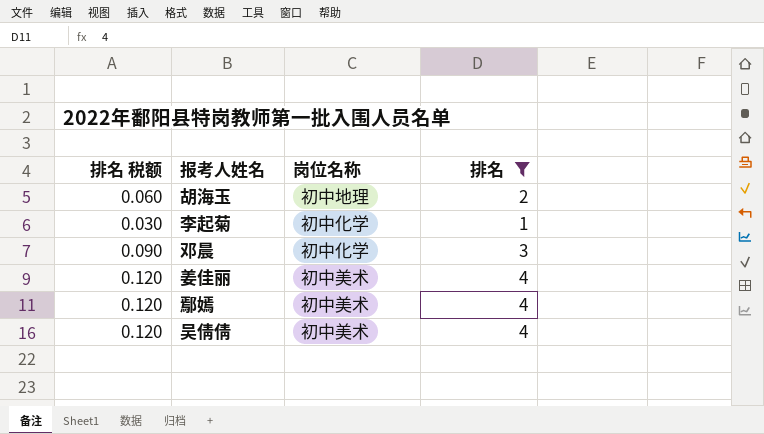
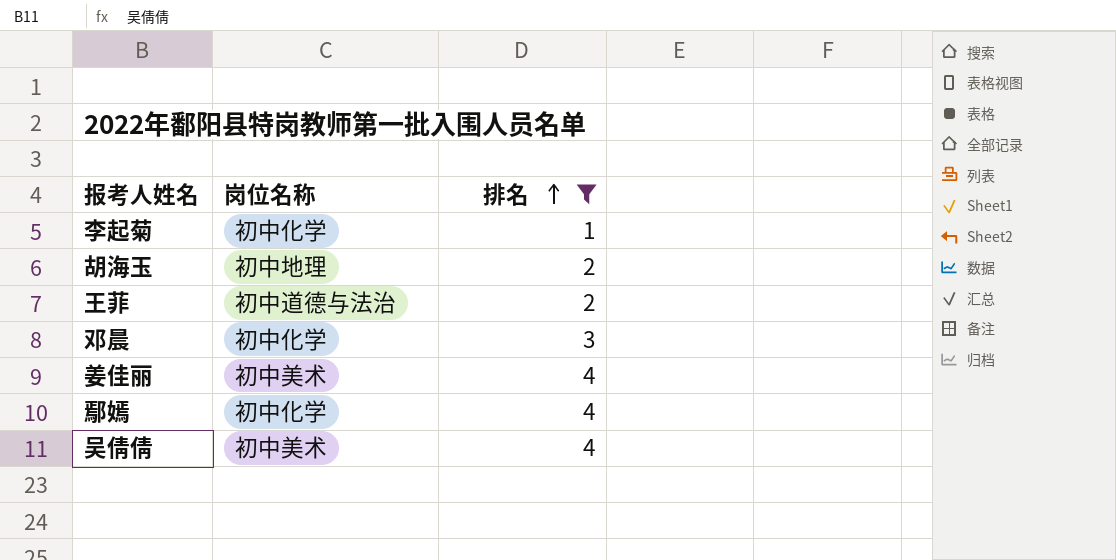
row order: none -> 排名 ascending
column 排名 税额 | formula: [排名] * 0.03 -> none
row 王菲: none -> 初中道德与法治 | 2
鄢嫣 | 岗位名称: 初中美术 -> 初中化学

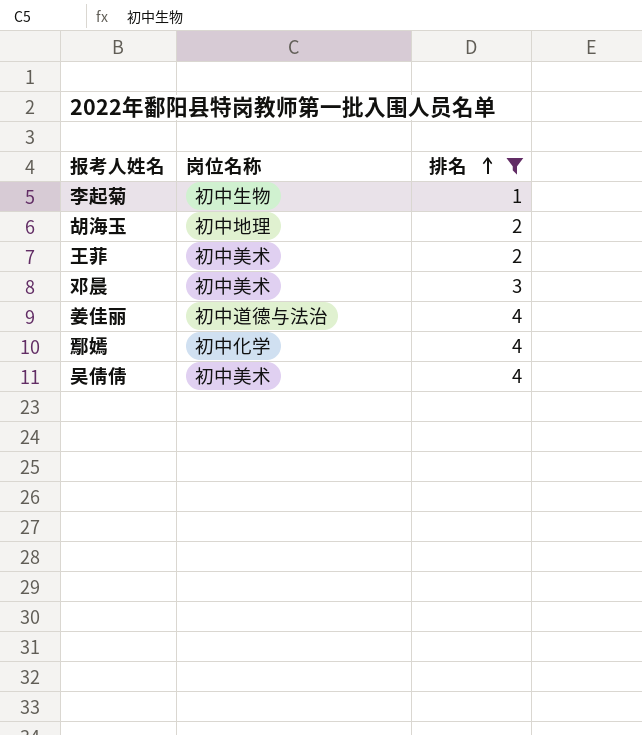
李起菊 | 岗位名称: 初中化学 -> 初中生物
王菲 | 岗位名称: 初中道德与法治 -> 初中美术
邓晨 | 岗位名称: 初中化学 -> 初中美术
姜佳丽 | 岗位名称: 初中美术 -> 初中道德与法治

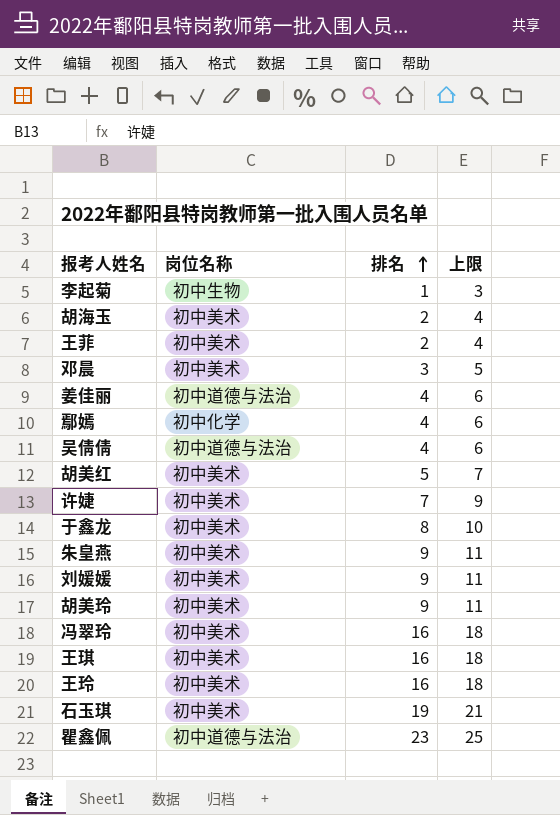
filter: 排名 <= 4 -> none
column 上限 | formula: none -> [排名] + 2
胡海玉 | 岗位名称: 初中地理 -> 初中美术
吴倩倩 | 岗位名称: 初中美术 -> 初中道德与法治

